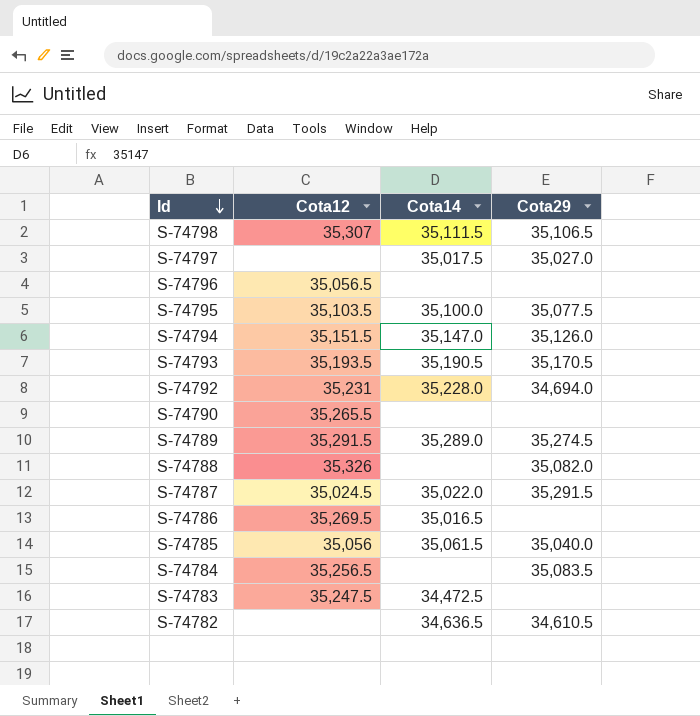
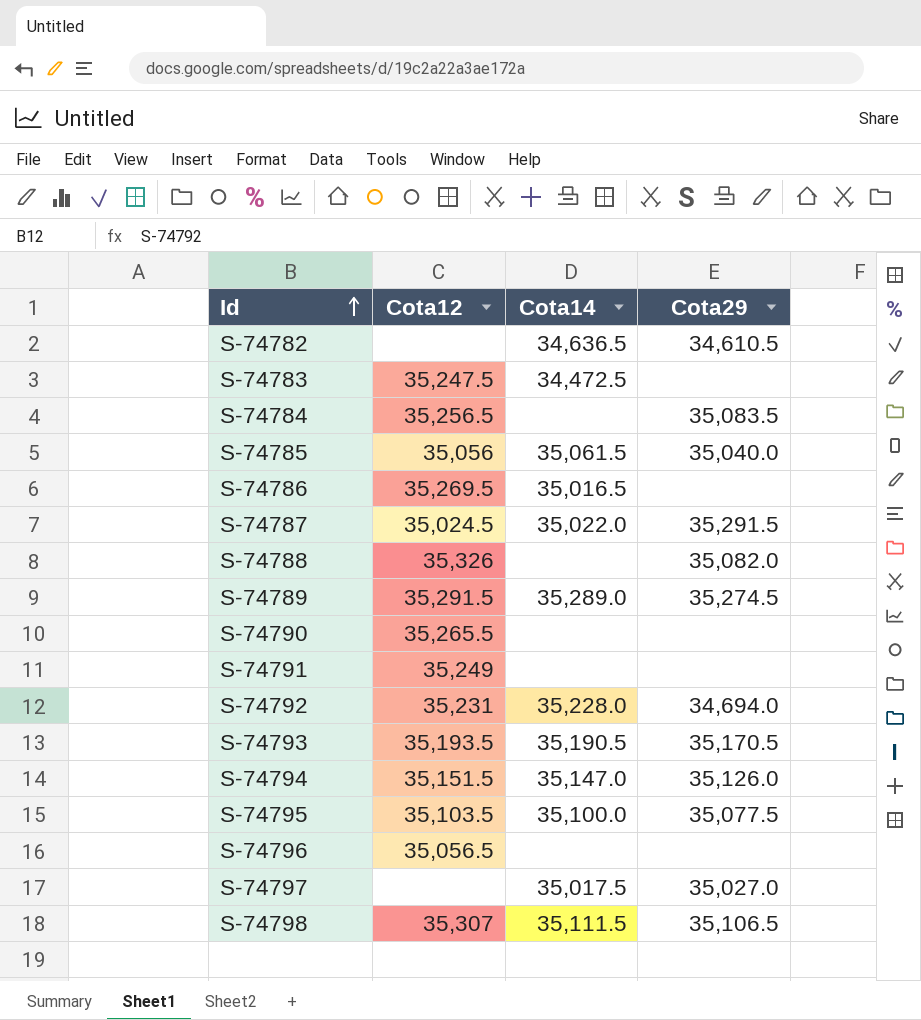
row order: Id descending -> Id ascending
row S-74791: none -> 35,249 | none | none

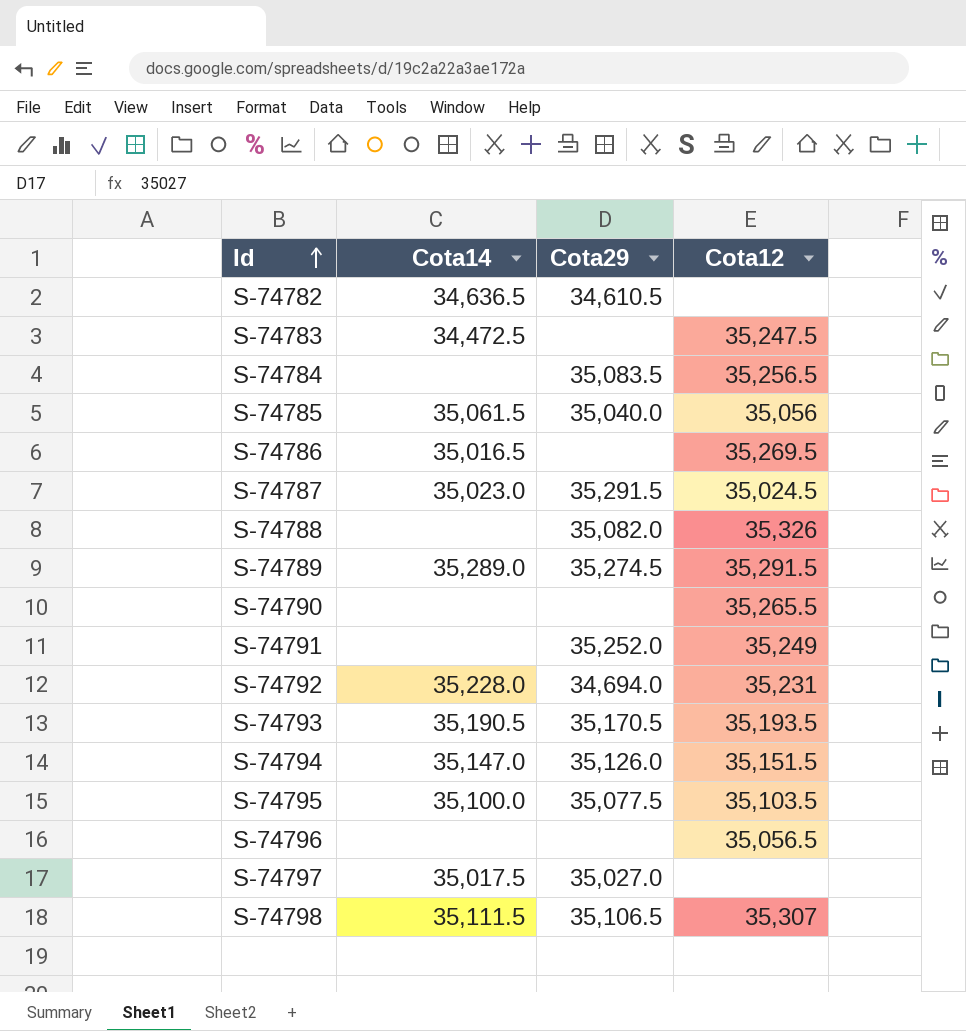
column Cota12 | position: 2 -> 4
S-74787 | Cota14: 35,022.0 -> 35,023.0
S-74791 | Cota29: none -> 35,252.0

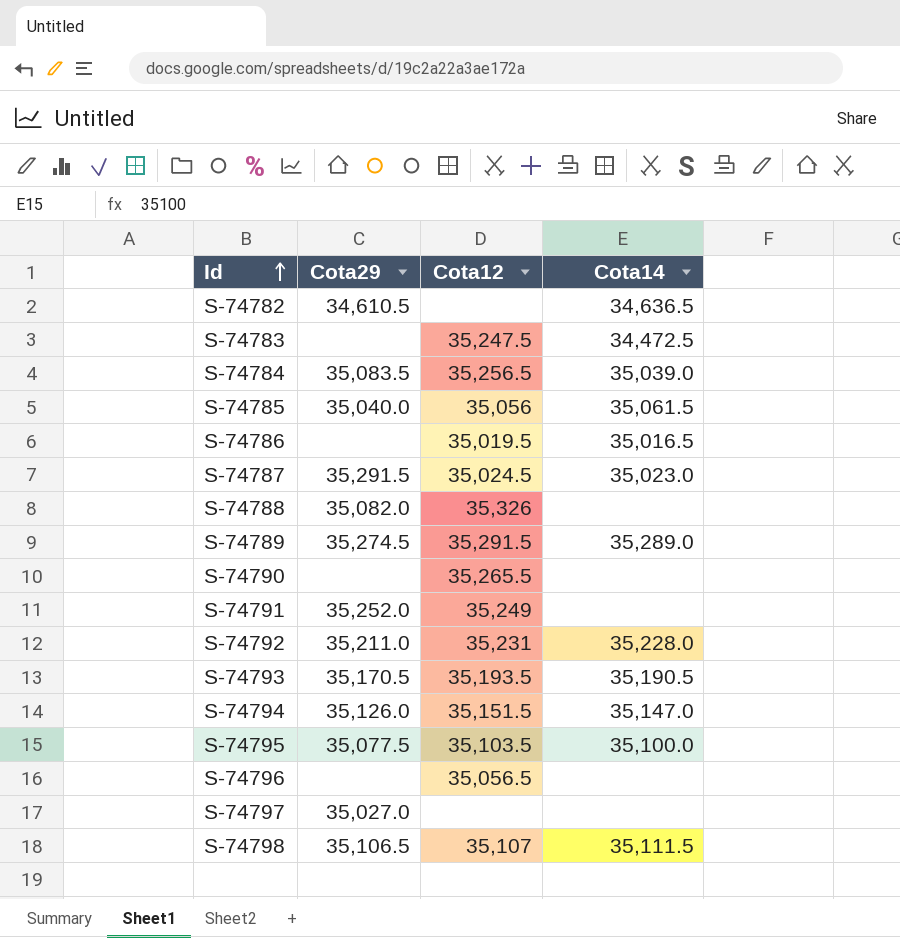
column Cota14 | position: 2 -> 4
S-74784 | Cota14: none -> 35,039.0
S-74786 | Cota12: 35,269.5 -> 35,019.5
S-74792 | Cota29: 34,694.0 -> 35,211.0
S-74797 | Cota14: 35,017.5 -> none
S-74798 | Cota12: 35,307 -> 35,107

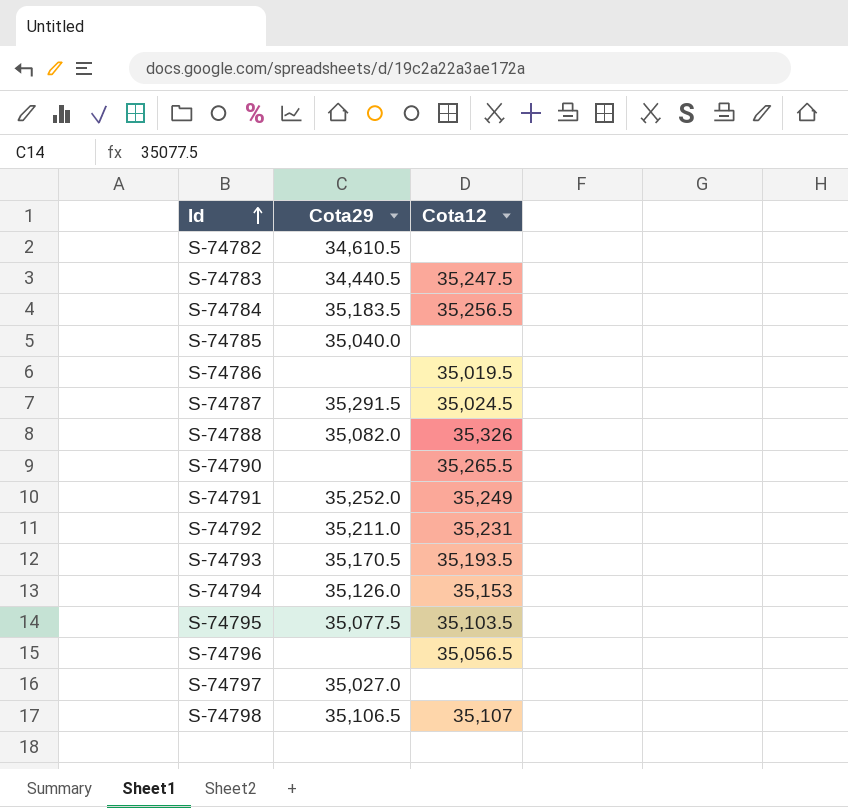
column Cota14 | position: 4 -> none
row S-74789: 35,274.5 | 35,291.5 | 35,289.0 -> none
S-74783 | Cota29: none -> 34,440.5
S-74784 | Cota29: 35,083.5 -> 35,183.5
S-74785 | Cota12: 35,056 -> none
S-74794 | Cota12: 35,151.5 -> 35,153

